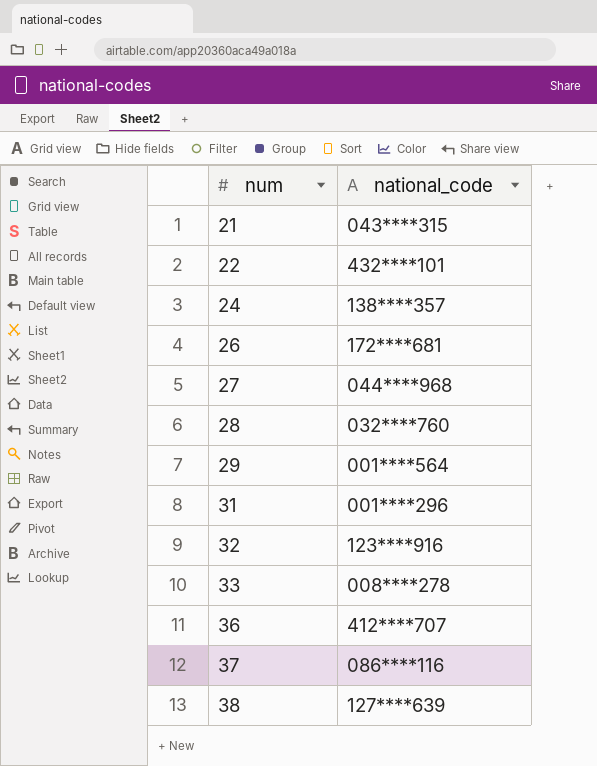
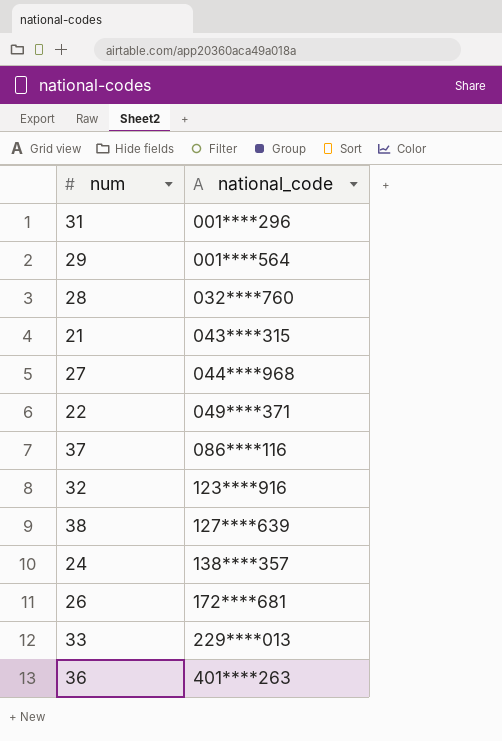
row order: num ascending -> national_code ascending
22 | national_code: 432****101 -> 049****371
33 | national_code: 008****278 -> 229****013
36 | national_code: 412****707 -> 401****263

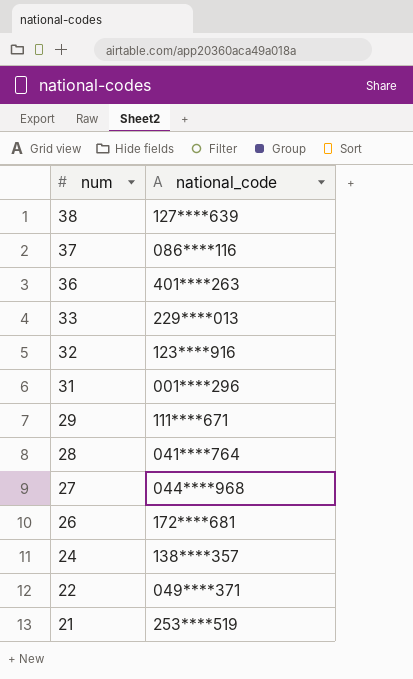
row order: national_code ascending -> num descending
29 | national_code: 001****564 -> 111****671
28 | national_code: 032****760 -> 041****764
21 | national_code: 043****315 -> 253****519

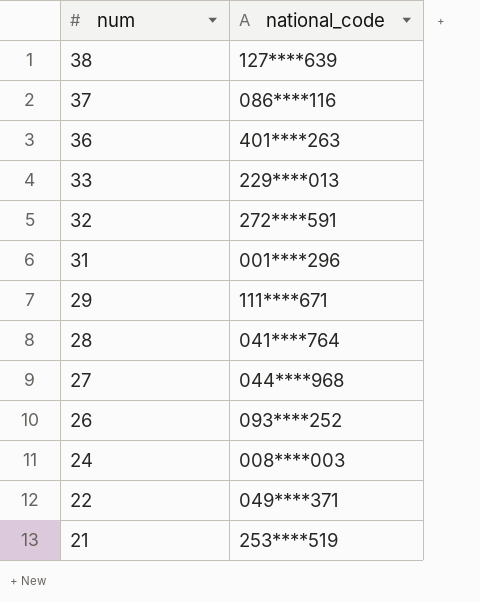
32 | national_code: 123****916 -> 272****591
26 | national_code: 172****681 -> 093****252
24 | national_code: 138****357 -> 008****003

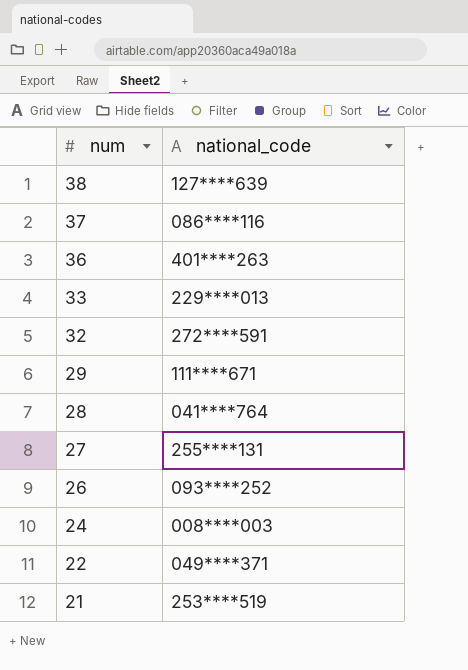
row 31: 001****296 -> none
27 | national_code: 044****968 -> 255****131

